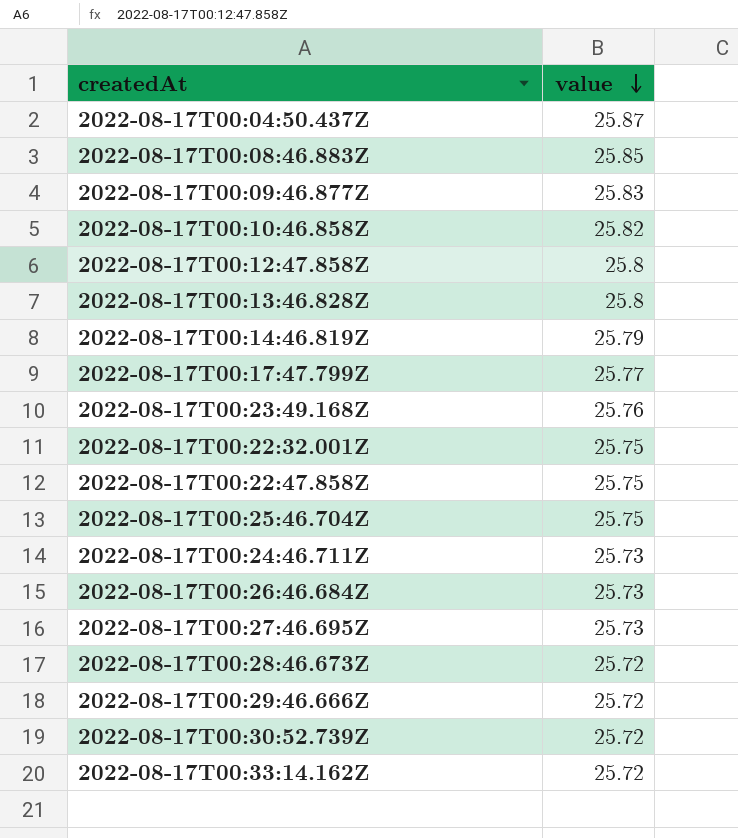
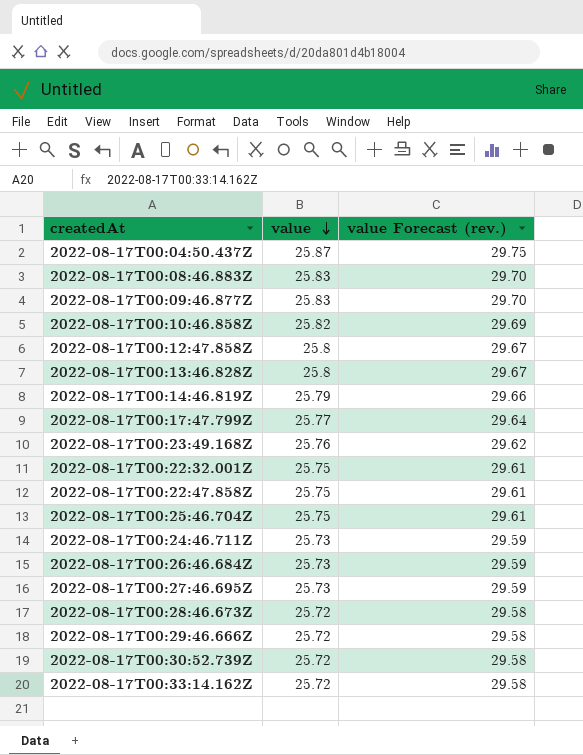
column value Forecast (rev.) | formula: none -> [value] * 1.15
2022-08-17T00:08:46.883Z | value: 25.85 -> 25.83

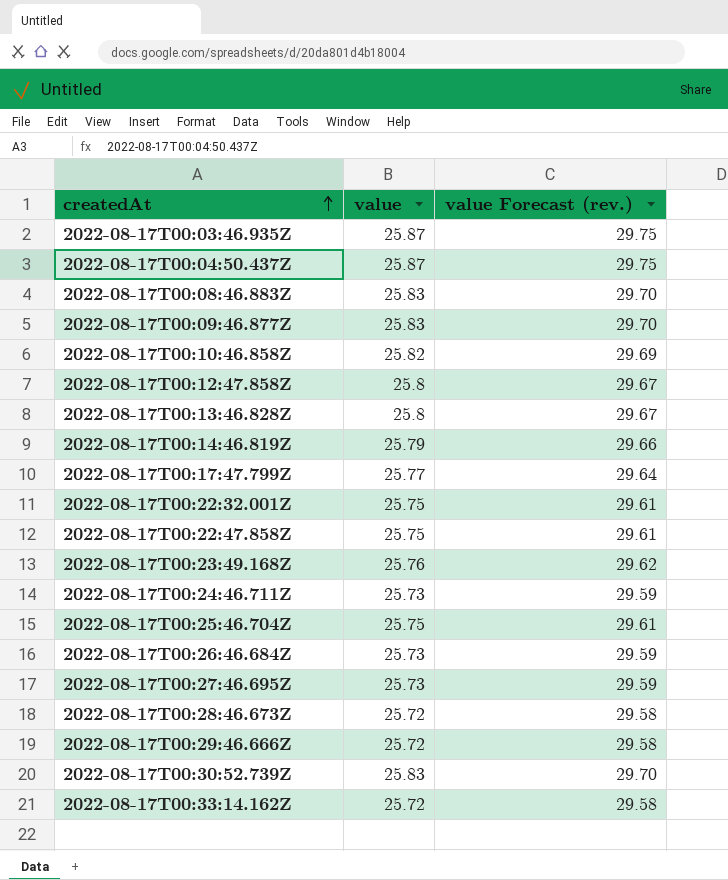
row order: value descending -> createdAt ascending
row 2022-08-17T00:03:46.935Z: none -> 25.87 | 29.75
2022-08-17T00:30:52.739Z | value: 25.72 -> 25.83
2022-08-17T00:30:52.739Z | value Forecast (rev.): 29.58 -> 29.70

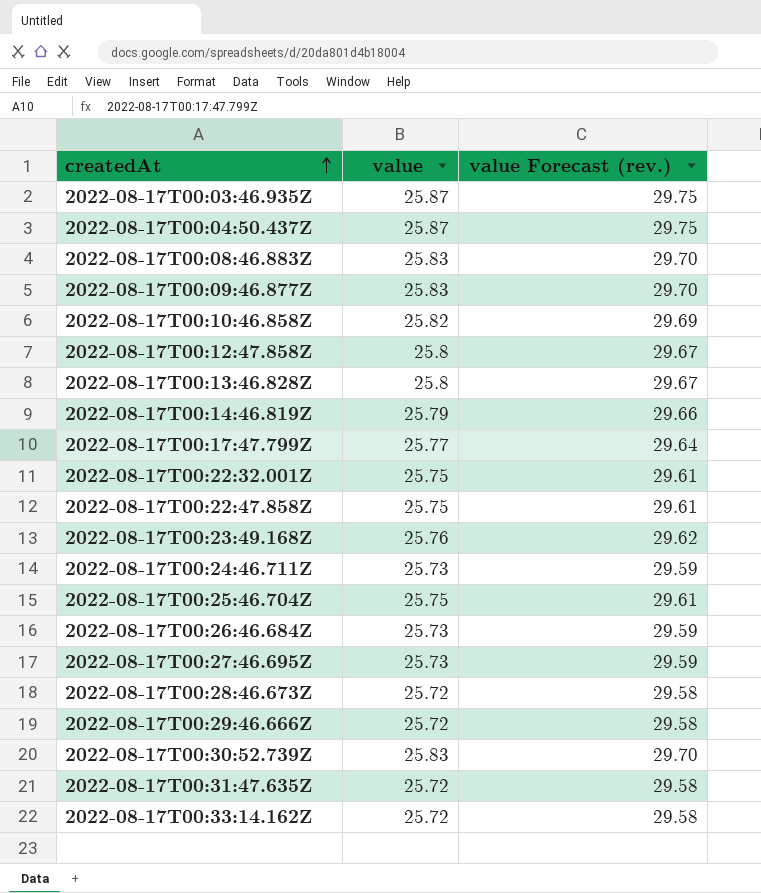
row 2022-08-17T00:31:47.635Z: none -> 25.72 | 29.58

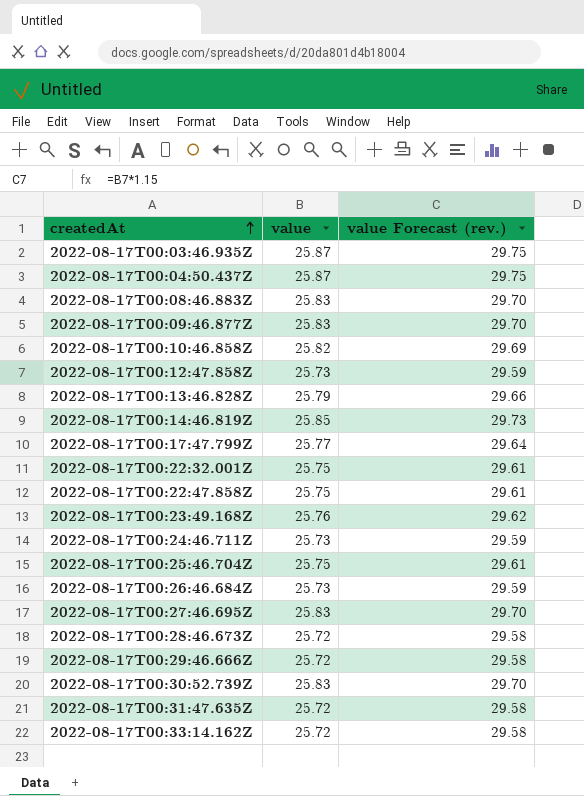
2022-08-17T00:12:47.858Z | value: 25.8 -> 25.73
2022-08-17T00:12:47.858Z | value Forecast (rev.): 29.67 -> 29.59
2022-08-17T00:13:46.828Z | value: 25.8 -> 25.79
2022-08-17T00:13:46.828Z | value Forecast (rev.): 29.67 -> 29.66
2022-08-17T00:14:46.819Z | value: 25.79 -> 25.85
2022-08-17T00:14:46.819Z | value Forecast (rev.): 29.66 -> 29.73
2022-08-17T00:27:46.695Z | value: 25.73 -> 25.83
2022-08-17T00:27:46.695Z | value Forecast (rev.): 29.59 -> 29.70

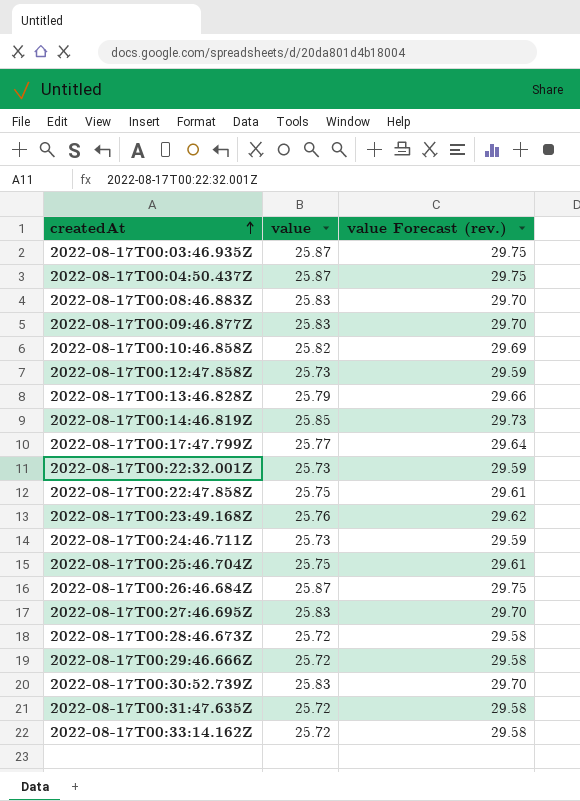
2022-08-17T00:22:32.001Z | value: 25.75 -> 25.73
2022-08-17T00:22:32.001Z | value Forecast (rev.): 29.61 -> 29.59
2022-08-17T00:26:46.684Z | value: 25.73 -> 25.87
2022-08-17T00:26:46.684Z | value Forecast (rev.): 29.59 -> 29.75

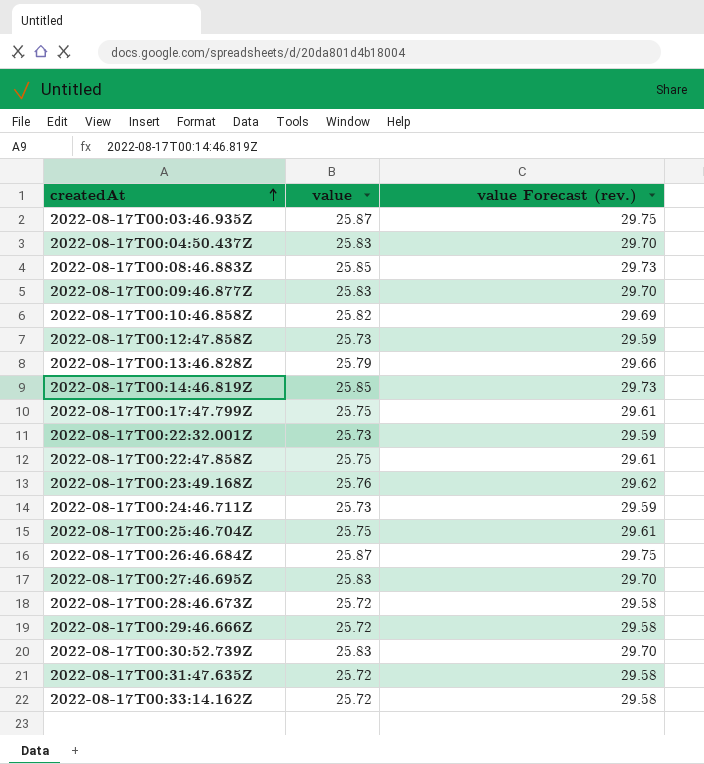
2022-08-17T00:04:50.437Z | value: 25.87 -> 25.83
2022-08-17T00:04:50.437Z | value Forecast (rev.): 29.75 -> 29.70
2022-08-17T00:08:46.883Z | value: 25.83 -> 25.85
2022-08-17T00:08:46.883Z | value Forecast (rev.): 29.70 -> 29.73
2022-08-17T00:17:47.799Z | value: 25.77 -> 25.75
2022-08-17T00:17:47.799Z | value Forecast (rev.): 29.64 -> 29.61

